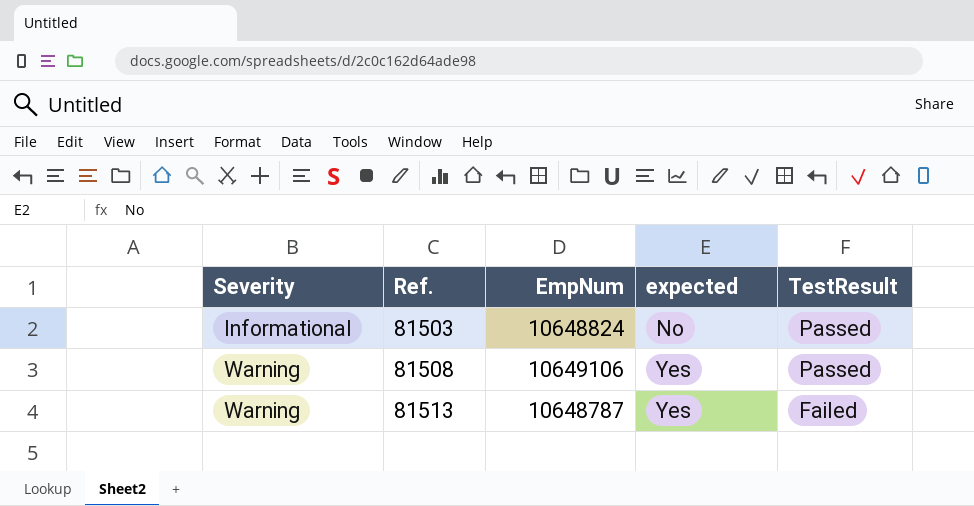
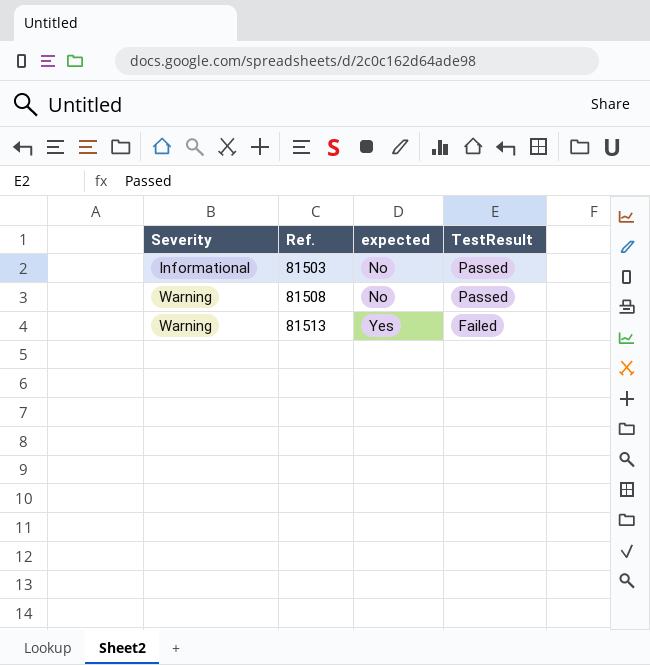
column EmpNum | position: 3 -> none
81508 | expected: Yes -> No

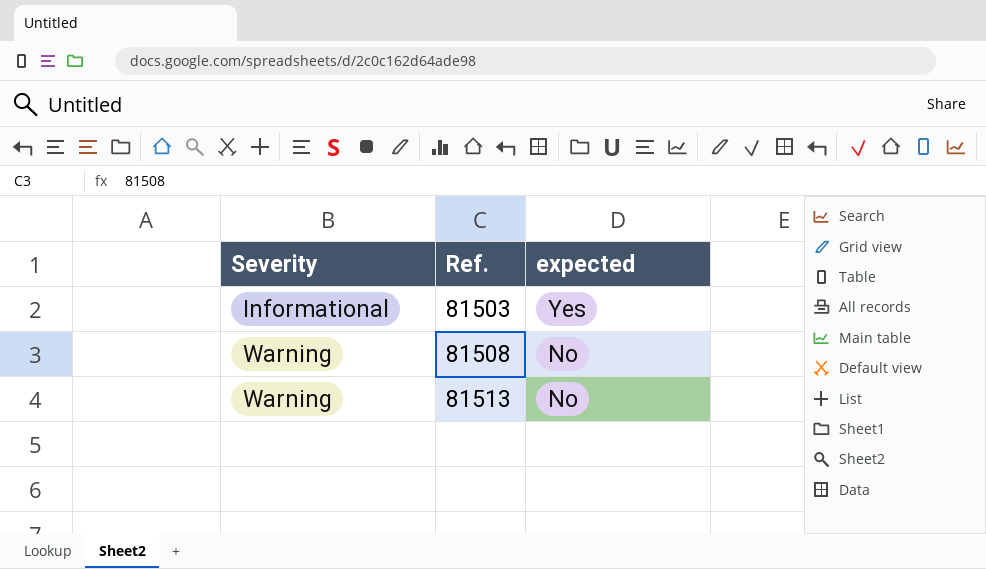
column TestResult | position: 4 -> none
81503 | expected: No -> Yes
81513 | expected: Yes -> No

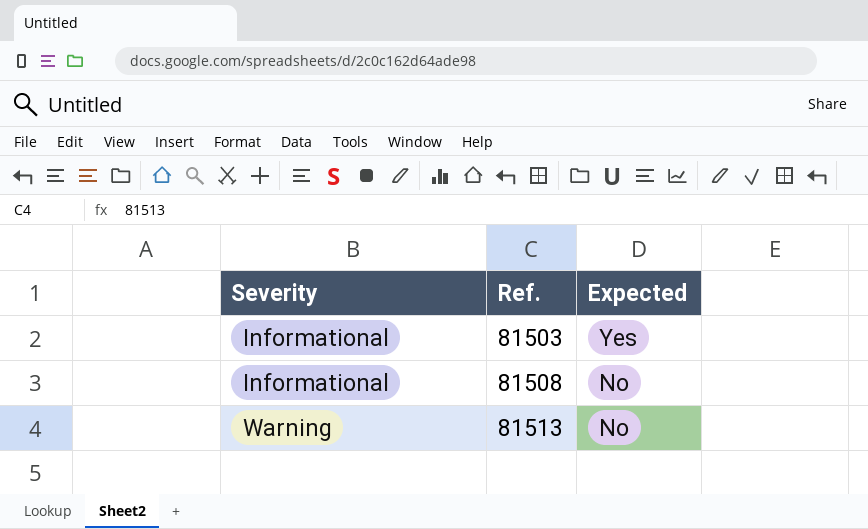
column name: expected -> Expected
81508 | Severity: Warning -> Informational

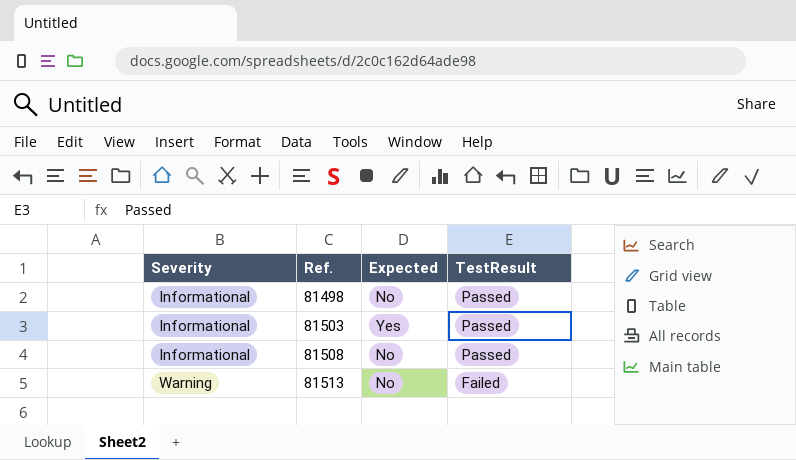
column TestResult | position: none -> 4
row 81498: none -> Informational | No | Passed

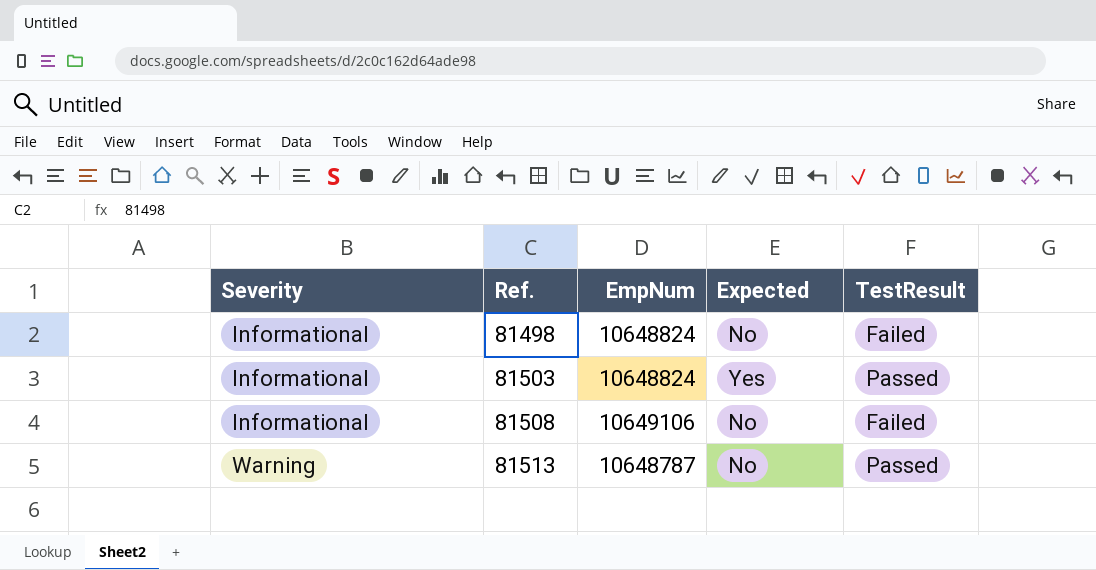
column EmpNum | position: none -> 3
81498 | TestResult: Passed -> Failed
81508 | TestResult: Passed -> Failed
81513 | TestResult: Failed -> Passed

